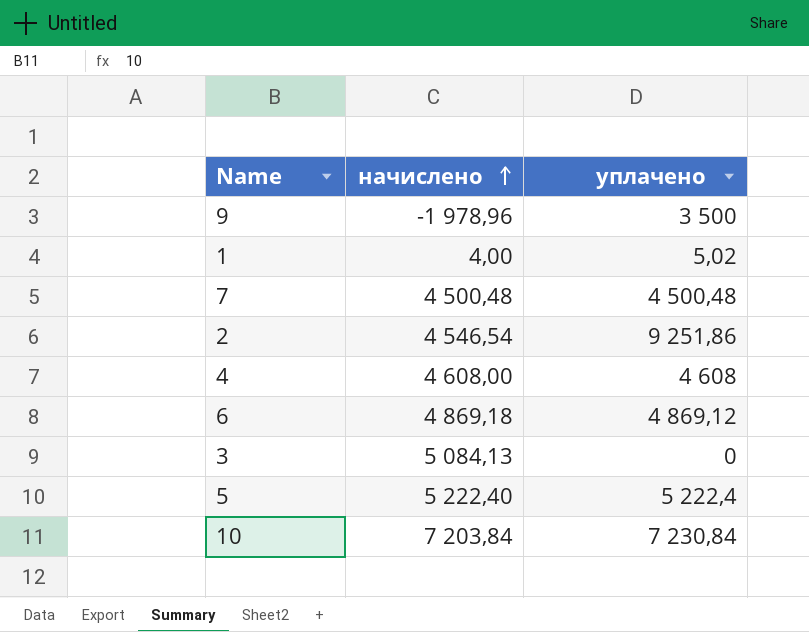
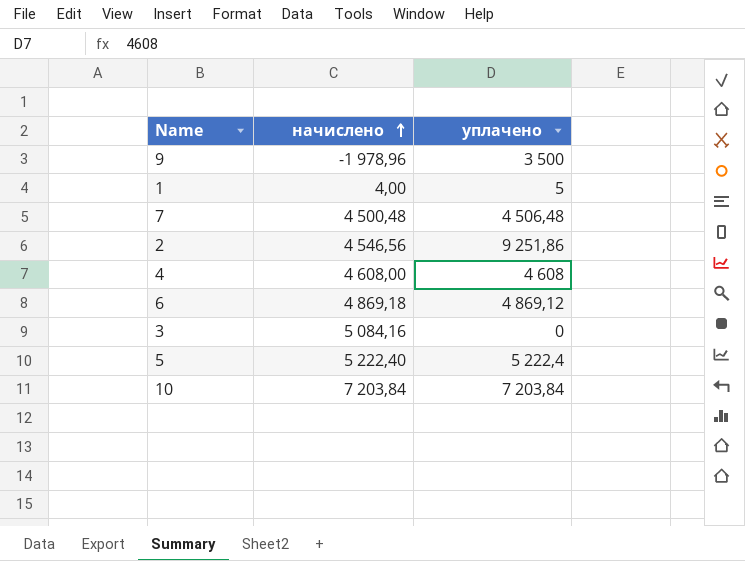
1 | уплачено: 5,02 -> 5
7 | уплачено: 4 500,48 -> 4 506,48
2 | начислено: 4 546,54 -> 4 546,56
3 | начислено: 5 084,13 -> 5 084,16
10 | уплачено: 7 230,84 -> 7 203,84

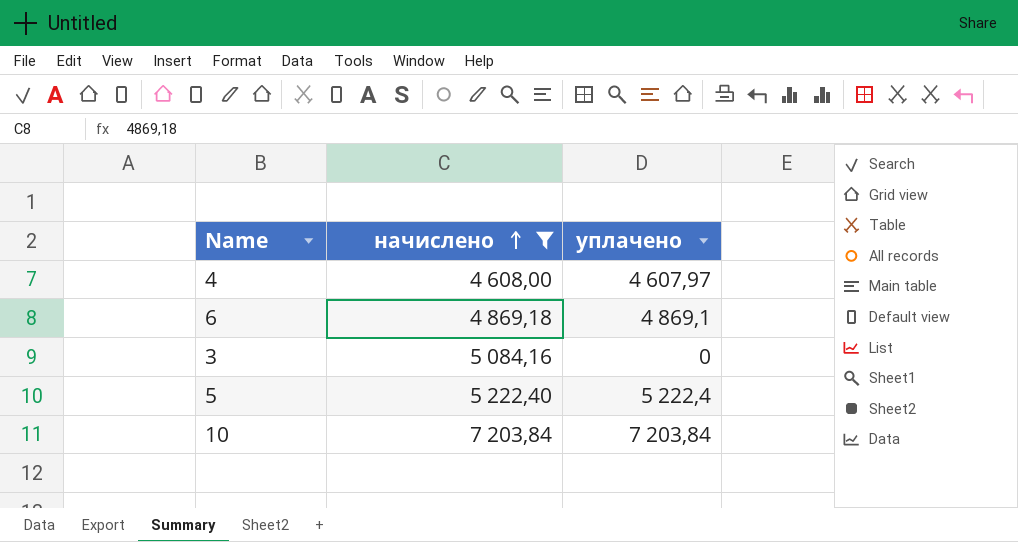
filter: none -> начислено >= 4 608,00
4 | уплачено: 4 608 -> 4 607,97
6 | уплачено: 4 869,12 -> 4 869,1

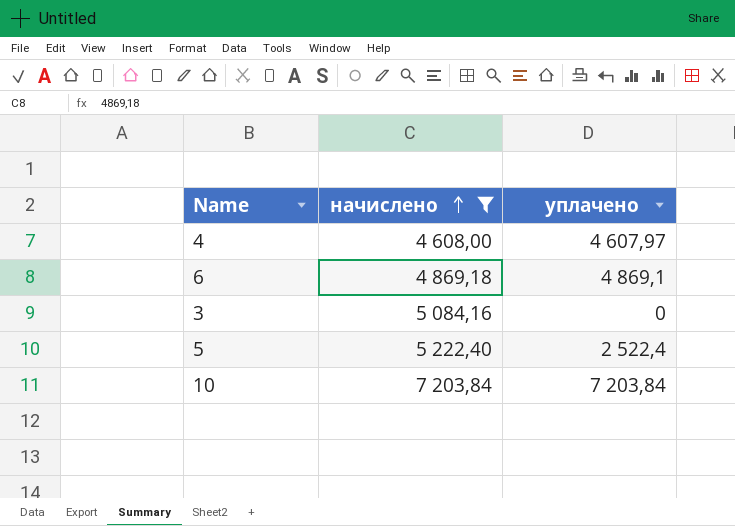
5 | уплачено: 5 222,4 -> 2 522,4

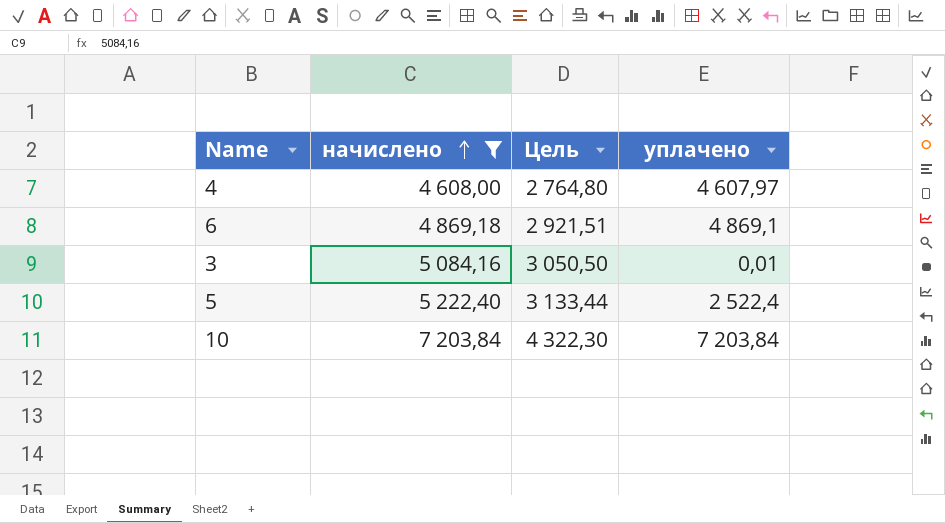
column Цель | formula: none -> [начислено] * 0,6
3 | уплачено: 0 -> 0,01

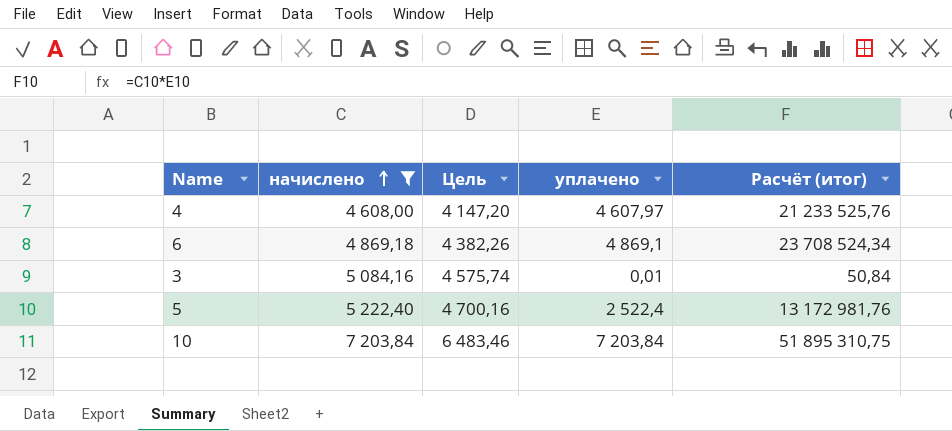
column Цель | formula: [начислено] * 0,6 -> [начислено] * 0,9
column Расчёт (итог) | formula: none -> [начислено] * [уплачено]

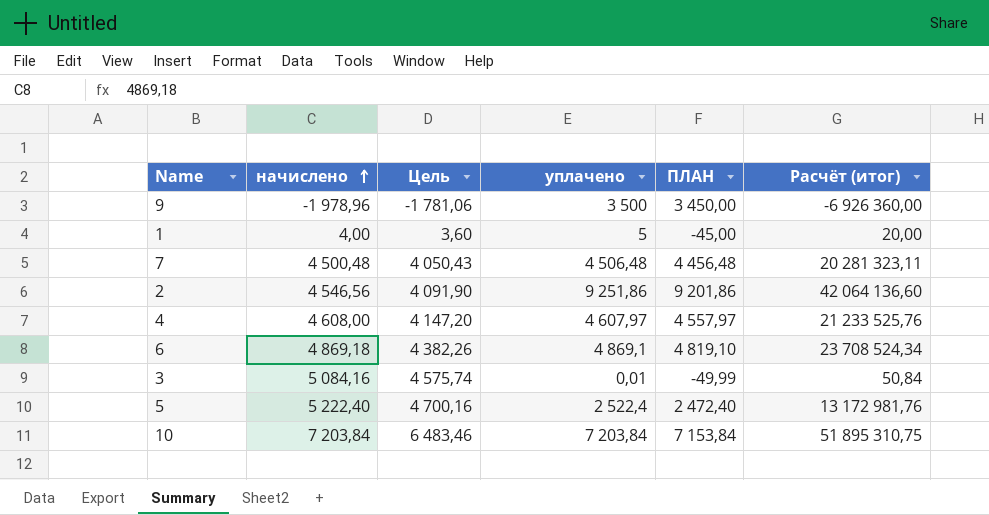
filter: начислено >= 4 608,00 -> none
column ПЛАН | formula: none -> [уплачено] - 50

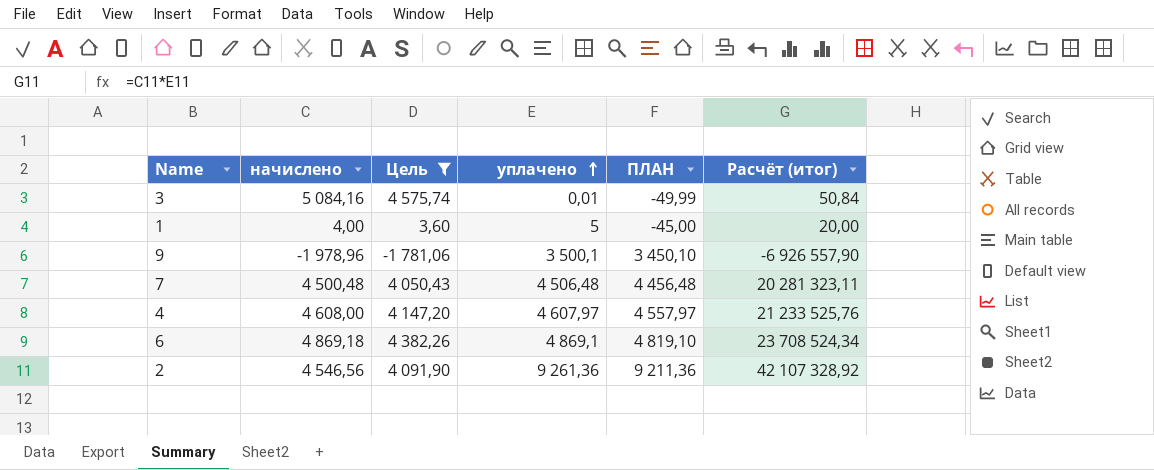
filter: none -> Цель <= 4 575,74
row order: начислено ascending -> уплачено ascending
9 | уплачено: 3 500 -> 3 500,1
9 | ПЛАН: 3 450,00 -> 3 450,10
9 | Расчёт (итог): -6 926 360,00 -> -6 926 557,90
2 | уплачено: 9 251,86 -> 9 261,36
2 | ПЛАН: 9 201,86 -> 9 211,36
2 | Расчёт (итог): 42 064 136,60 -> 42 107 328,92

